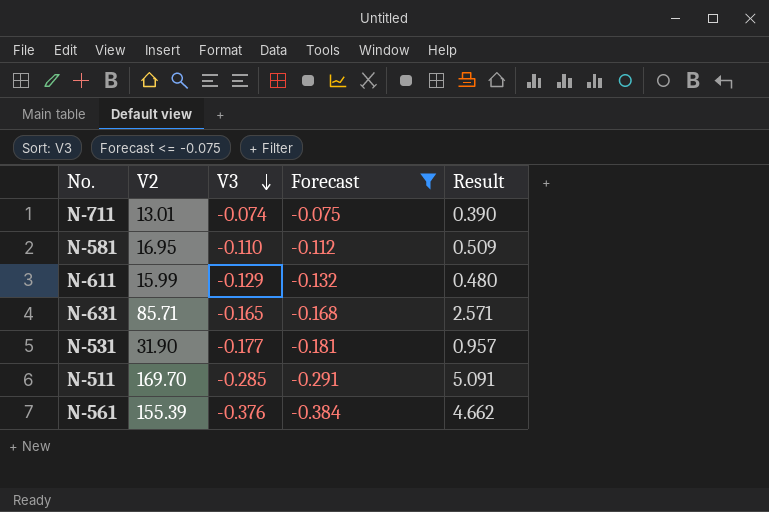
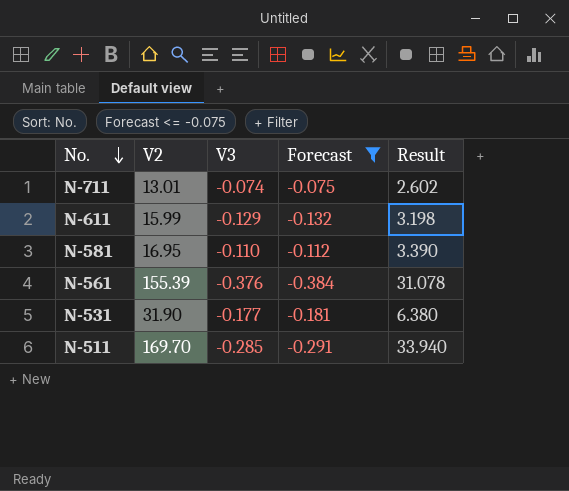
row order: V3 descending -> No. descending
column Result | formula: [V2] * 0.03 -> [V2] * 0.2
row N-631: 85.71 | -0.165 | -0.168 | 2.571 -> none

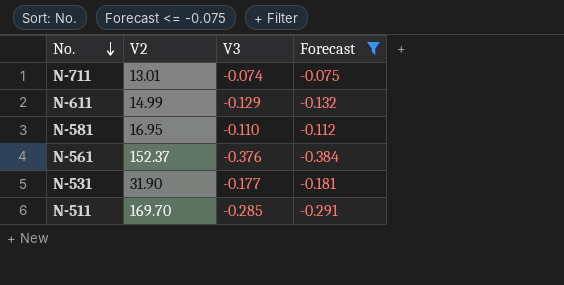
column Result | formula: [V2] * 0.2 -> none
N-611 | V2: 15.99 -> 14.99
N-561 | V2: 155.39 -> 152.37

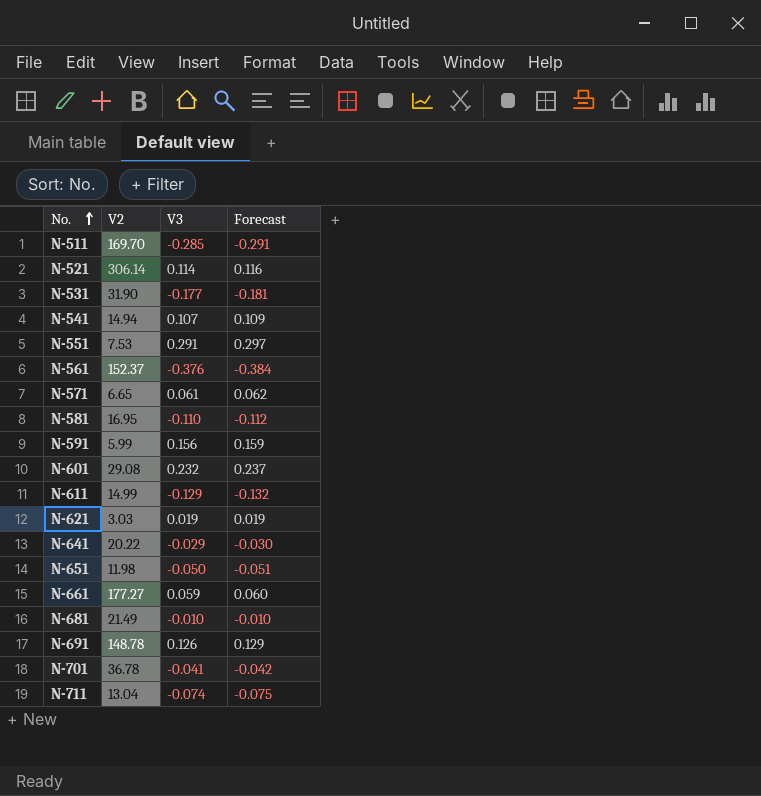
filter: Forecast <= -0.075 -> none
row order: No. descending -> No. ascending
N-711 | V2: 13.01 -> 13.04

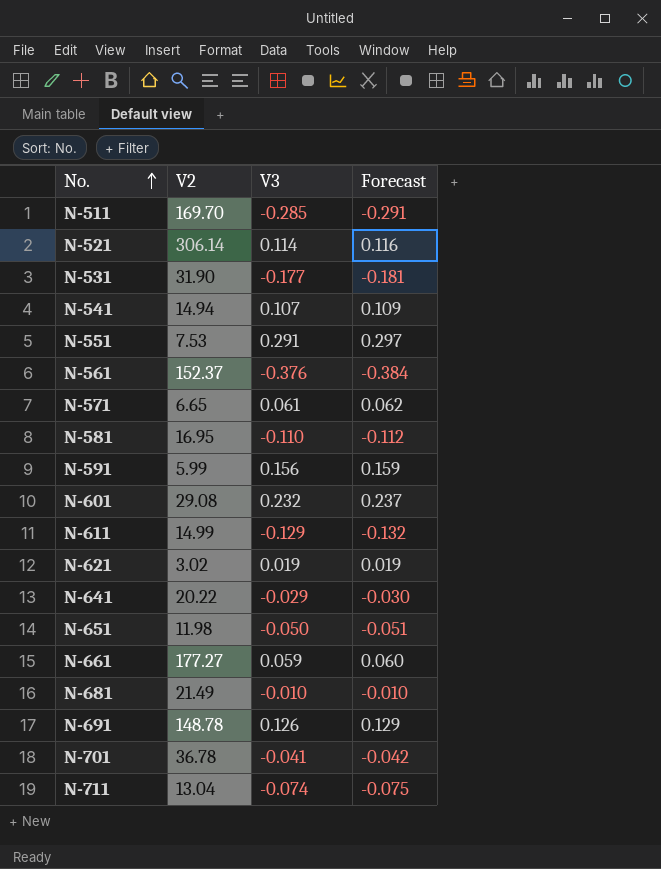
N-621 | V2: 3.03 -> 3.02

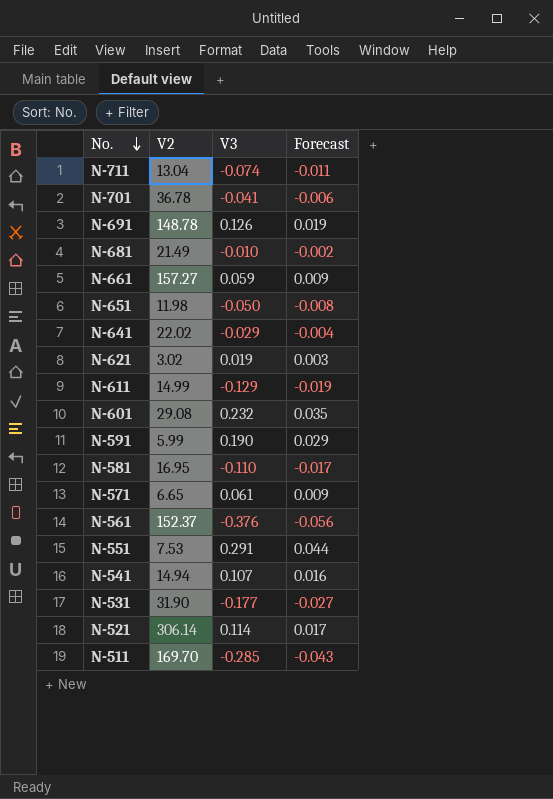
row order: No. ascending -> No. descending
column Forecast | formula: [V3] * 1.02 -> [V3] * 0.15
N-661 | V2: 177.27 -> 157.27
N-641 | V2: 20.22 -> 22.02
N-591 | V3: 0.156 -> 0.190

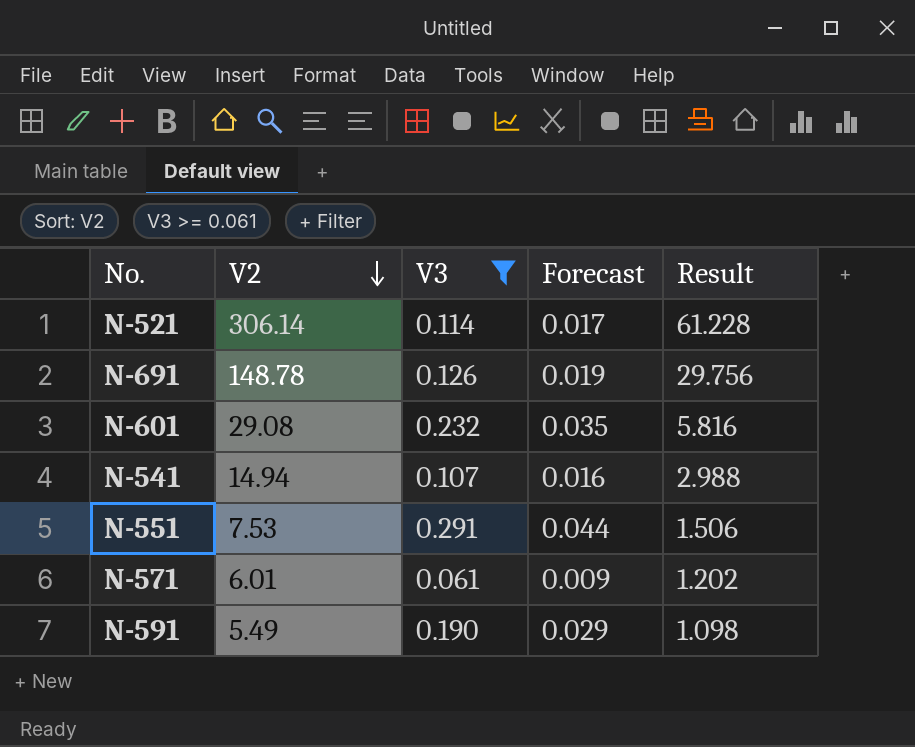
filter: none -> V3 >= 0.061
row order: No. descending -> V2 descending
column Result | formula: none -> [V2] * 0.2
N-571 | V2: 6.65 -> 6.01
N-591 | V2: 5.99 -> 5.49

